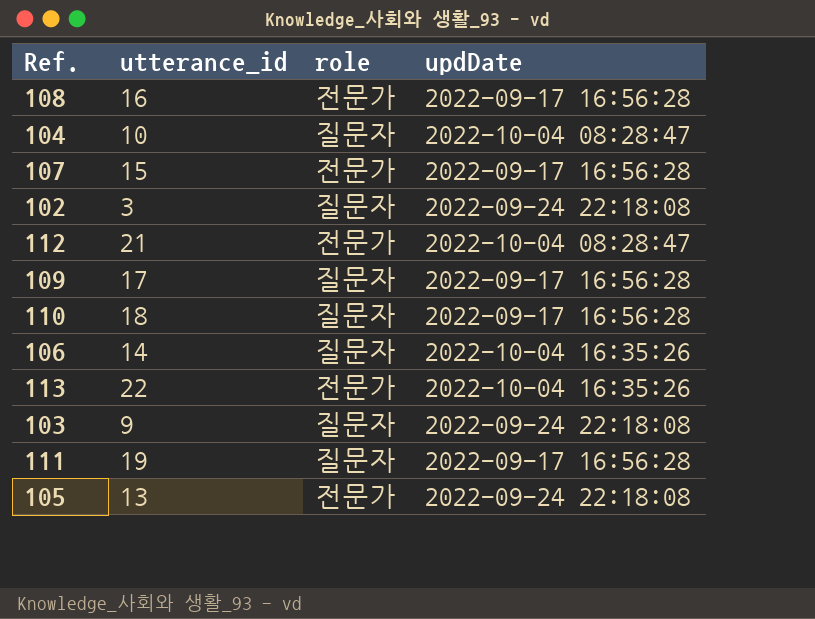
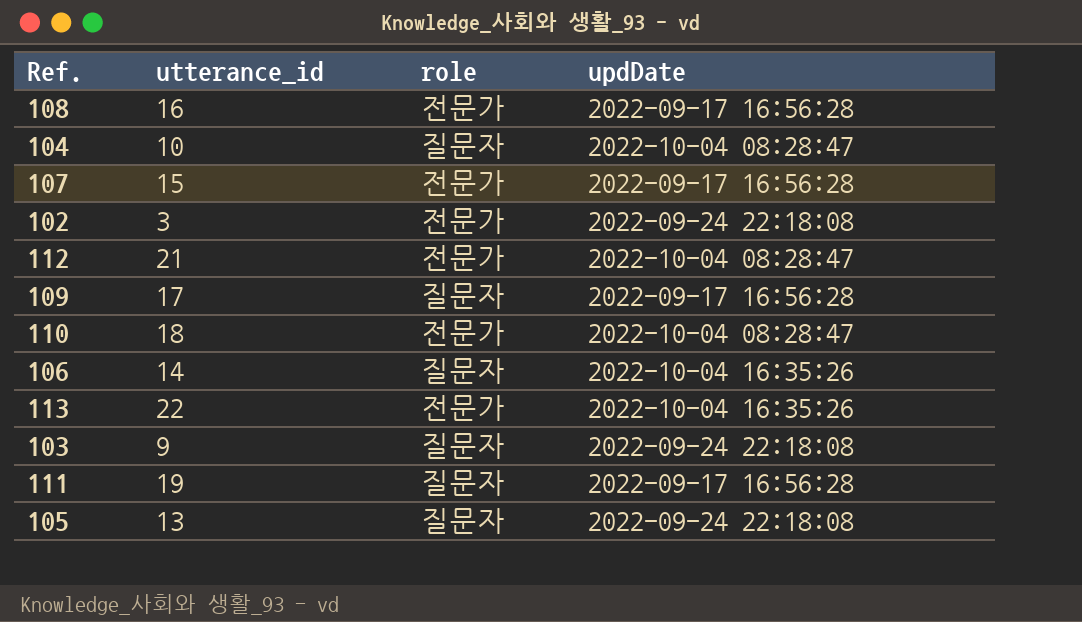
102 | role: 질문자 -> 전문가
110 | role: 질문자 -> 전문가
110 | updDate: 2022-09-17 16:56:28 -> 2022-10-04 08:28:47
105 | role: 전문가 -> 질문자

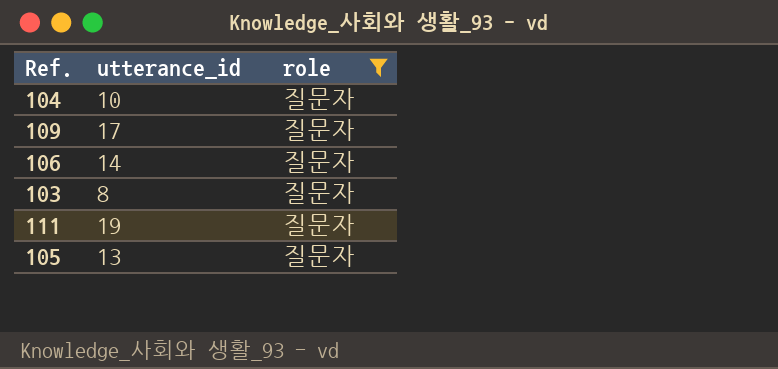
filter: none -> role = 질문자
column updDate | position: 4 -> none
103 | utterance_id: 9 -> 8

